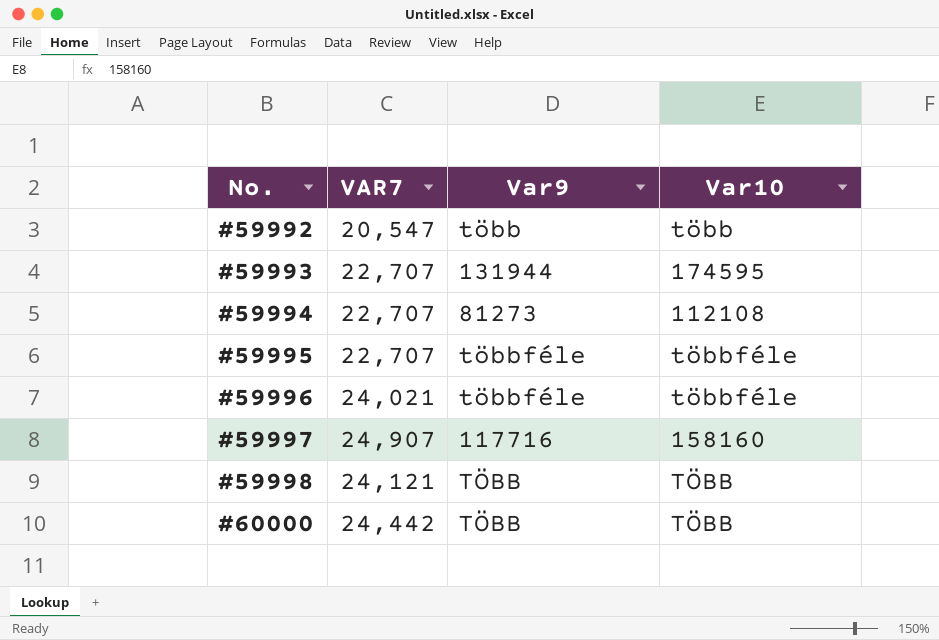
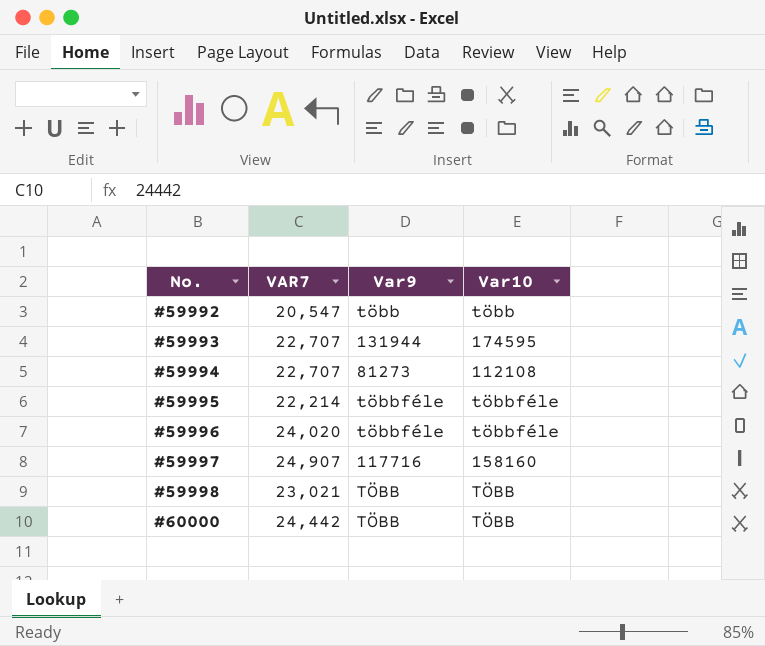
#59995 | VAR7: 22,707 -> 22,214
#59996 | VAR7: 24,021 -> 24,020
#59998 | VAR7: 24,121 -> 23,021

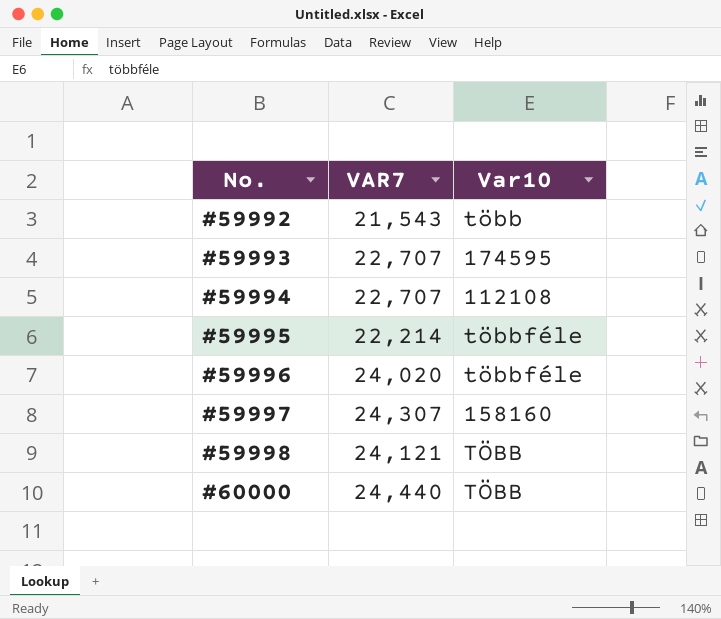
column Var9 | position: 3 -> none
#59992 | VAR7: 20,547 -> 21,543
#59997 | VAR7: 24,907 -> 24,307
#59998 | VAR7: 23,021 -> 24,121
#60000 | VAR7: 24,442 -> 24,440

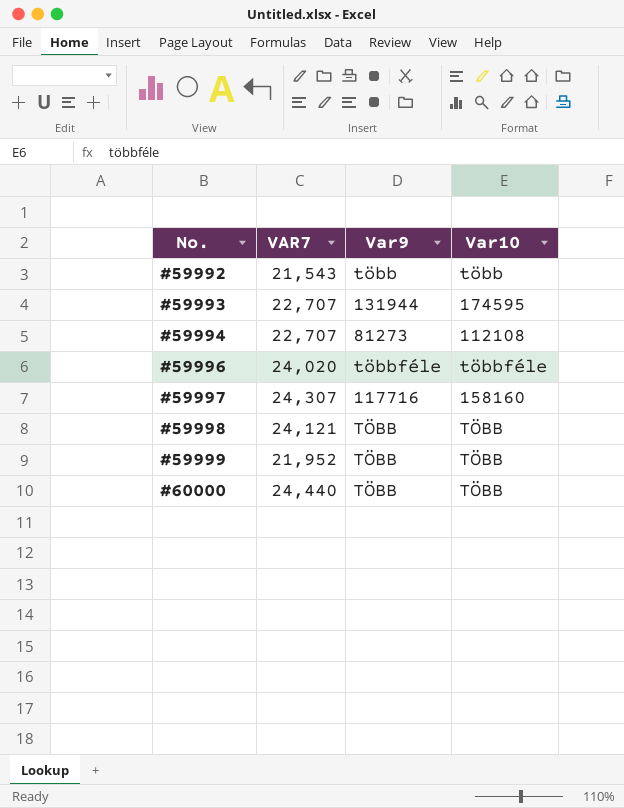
column Var9 | position: none -> 3
row #59995: 22,214 | többféle -> none
row #59999: none -> 21,952 | TÖBB | TÖBB

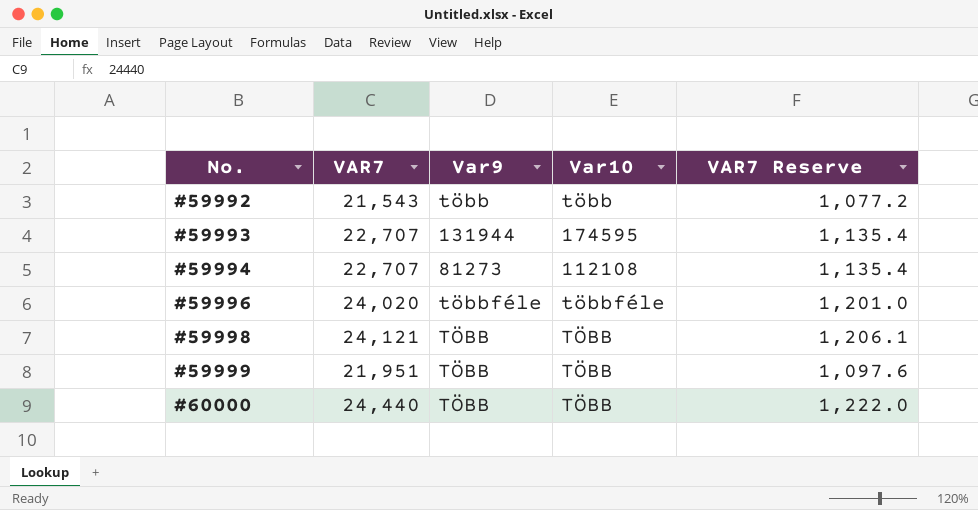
column VAR7 Reserve | formula: none -> [VAR7] * 0.05
row #59997: 24,307 | 117716 | 158160 -> none
#59999 | VAR7: 21,952 -> 21,951

